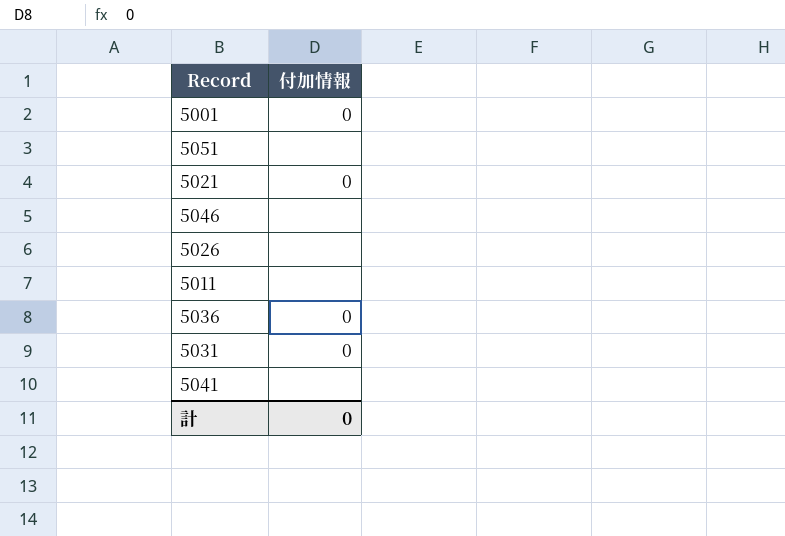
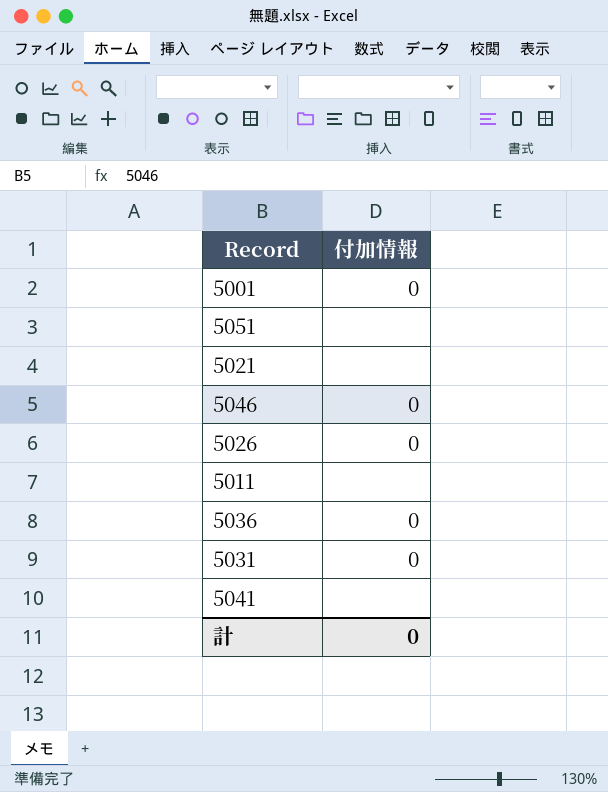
5021 | 付加情報: 0 -> none
5046 | 付加情報: none -> 0
5026 | 付加情報: none -> 0

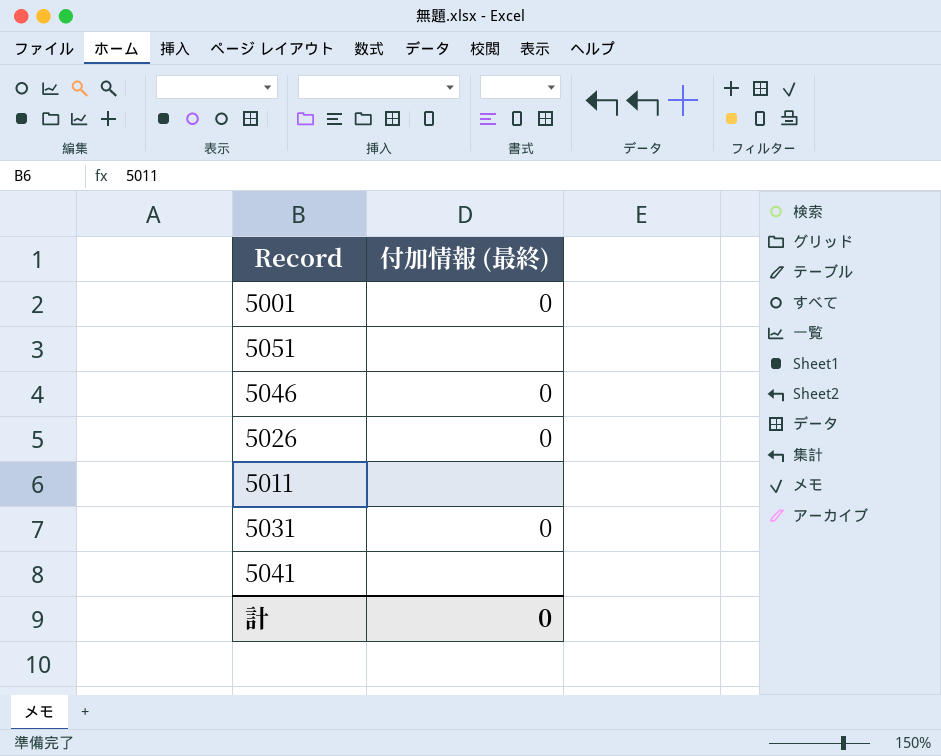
column name: 付加情報 -> 付加情報 (最終)
row 5021: none -> none
row 5036: 0 -> none

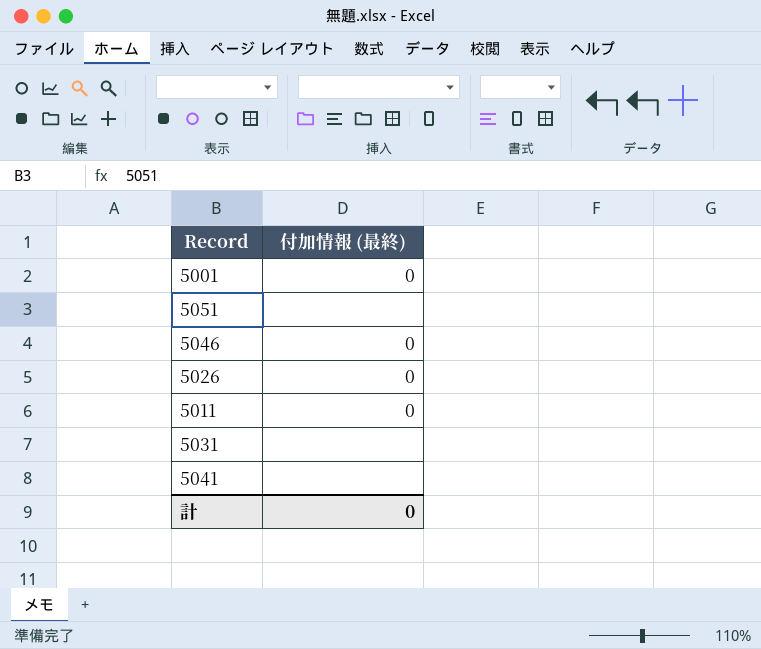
5011 | 付加情報 (最終): none -> 0
5031 | 付加情報 (最終): 0 -> none

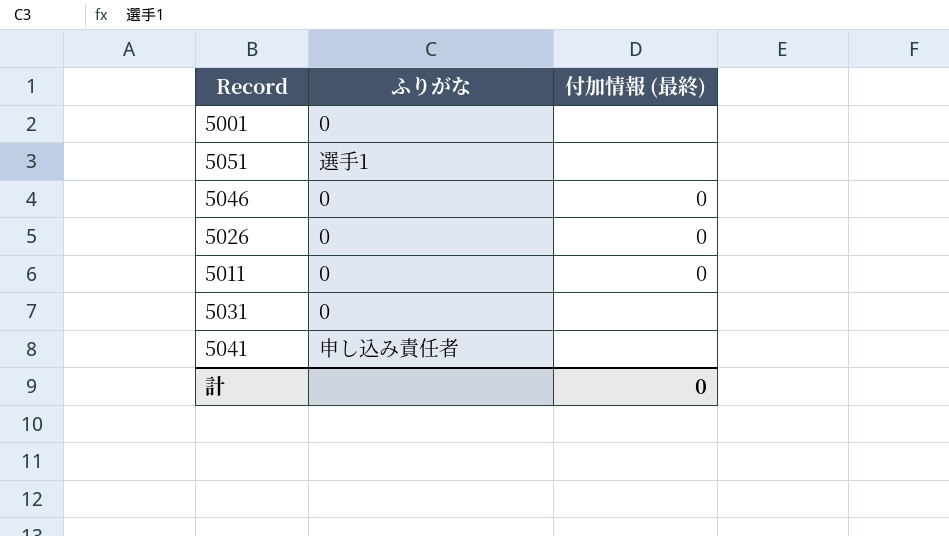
column ふりがな | position: none -> 2
5001 | 付加情報 (最終): 0 -> none

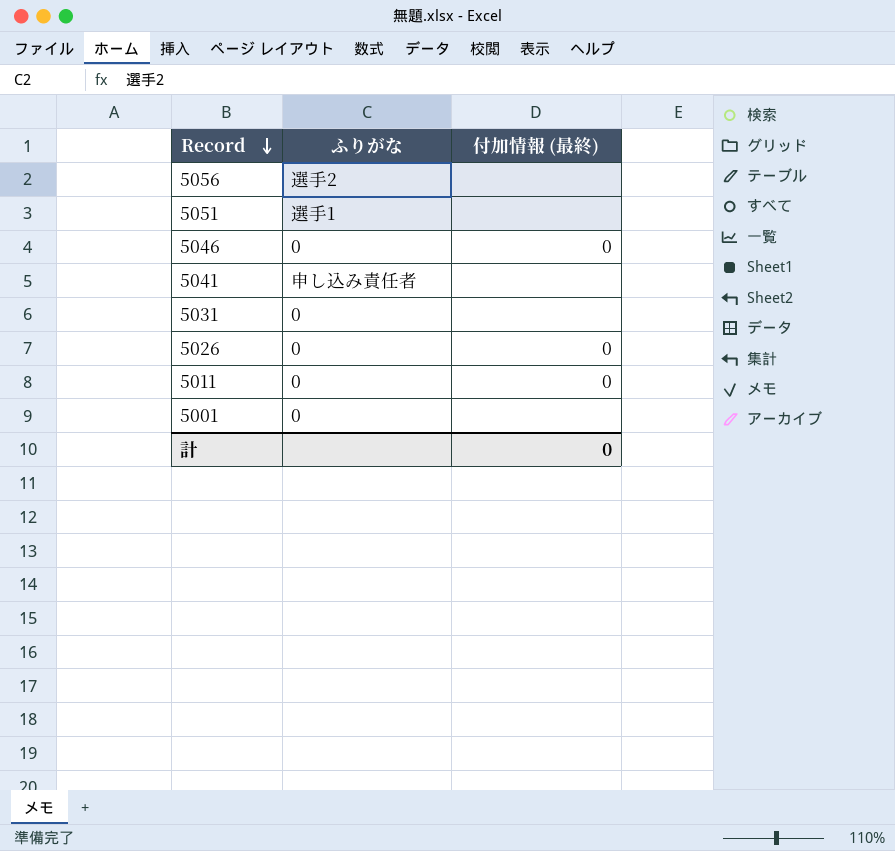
row order: none -> Record descending
row 5056: none -> 選手2 | none

